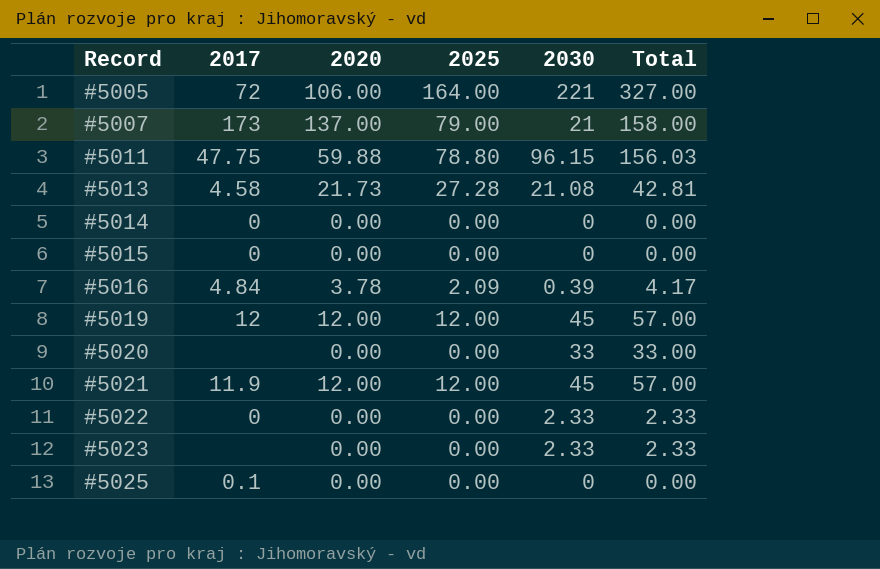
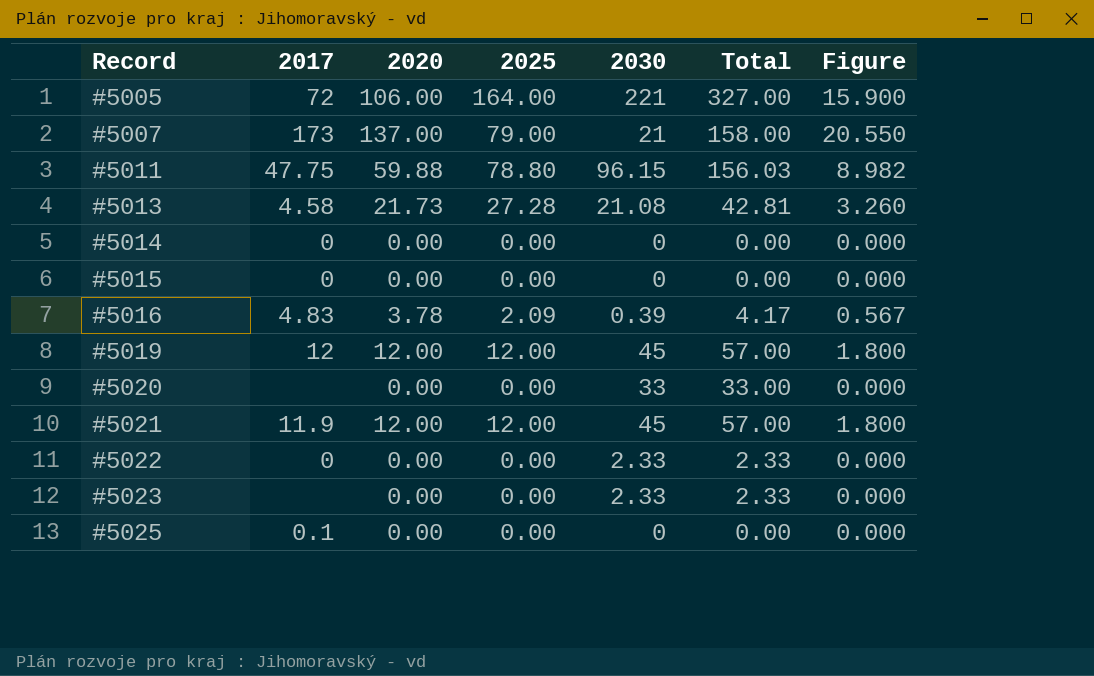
column Figure | formula: none -> [2020] * 0.15
#5016 | 2017: 4.84 -> 4.83

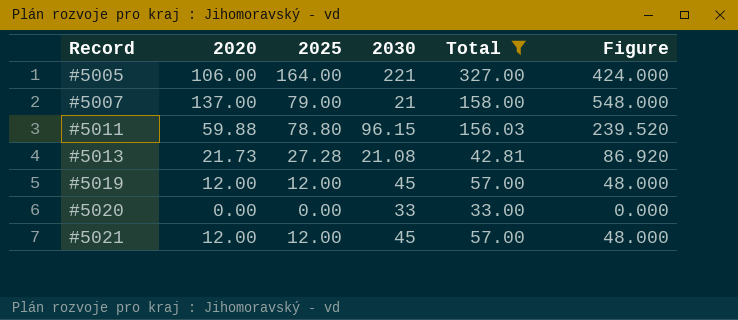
filter: none -> Total >= 33.00
column 2017 | position: 2 -> none
column Figure | formula: [2020] * 0.15 -> [2020] * 4

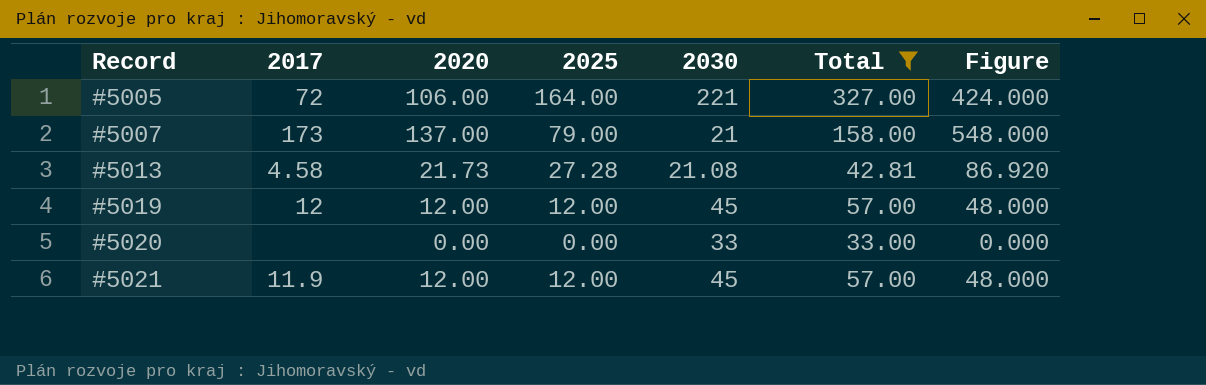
column 2017 | position: none -> 2
row #5011: 59.88 | 78.80 | 96.15 | 156.03 | 239.520 -> none

